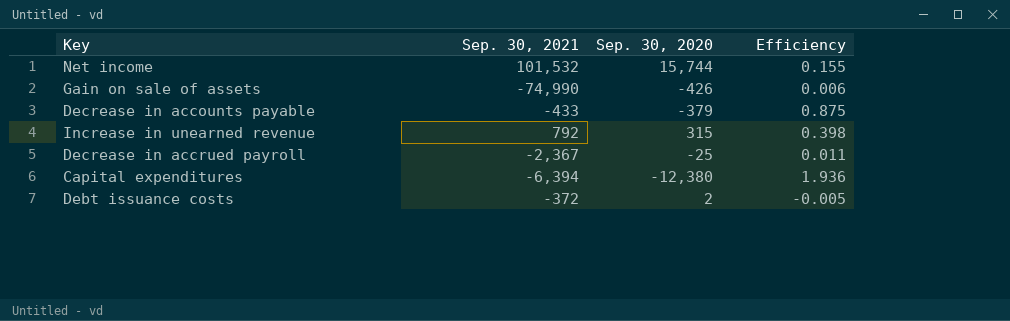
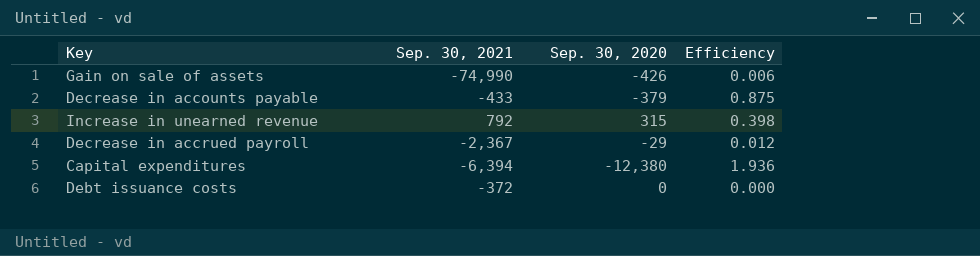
row Net income: 101,532 | 15,744 | 0.155 -> none
Decrease in accrued payroll | Sep. 30, 2020: -25 -> -29
Decrease in accrued payroll | Efficiency: 0.011 -> 0.012
Debt issuance costs | Sep. 30, 2020: 2 -> 0
Debt issuance costs | Efficiency: -0.005 -> 0.000

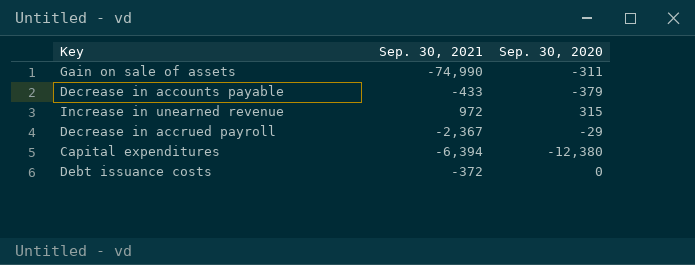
column Efficiency | formula: [Sep. 30, 2020] / [Sep. 30, 2021] -> none
Gain on sale of assets | Sep. 30, 2020: -426 -> -311
Increase in unearned revenue | Sep. 30, 2021: 792 -> 972

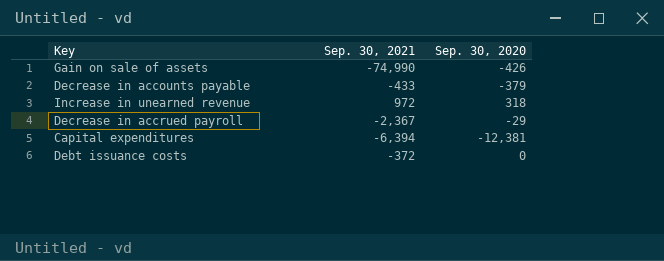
Gain on sale of assets | Sep. 30, 2020: -311 -> -426
Increase in unearned revenue | Sep. 30, 2020: 315 -> 318
Capital expenditures | Sep. 30, 2020: -12,380 -> -12,381

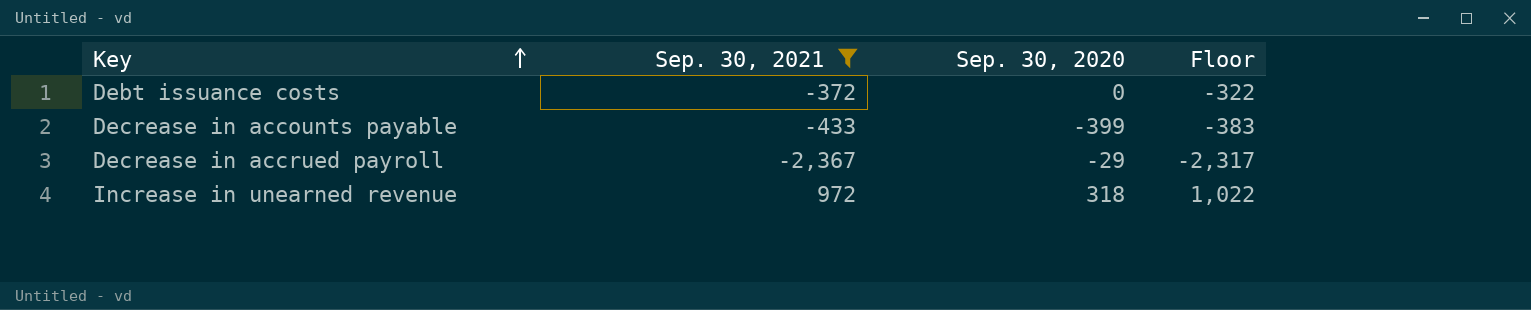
filter: none -> Sep. 30, 2021 >= -2,367
row order: none -> Key ascending
column Floor | formula: none -> [Sep. 30, 2021] + 50
Decrease in accounts payable | Sep. 30, 2020: -379 -> -399

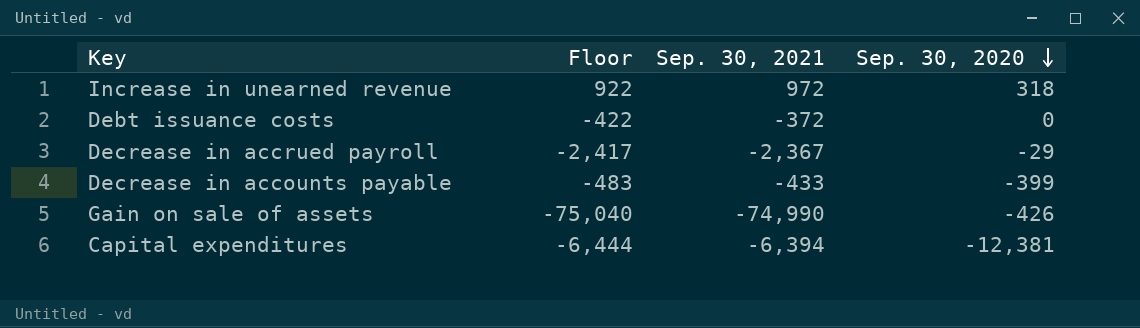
filter: Sep. 30, 2021 >= -2,367 -> none
row order: Key ascending -> Sep. 30, 2020 descending
column Floor | formula: [Sep. 30, 2021] + 50 -> [Sep. 30, 2021] - 50
column Floor | position: 4 -> 2

